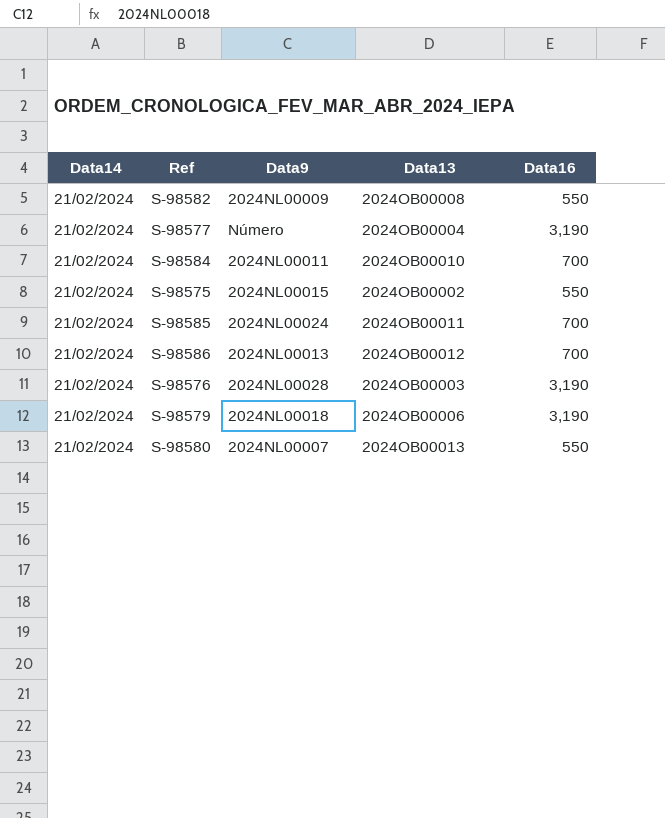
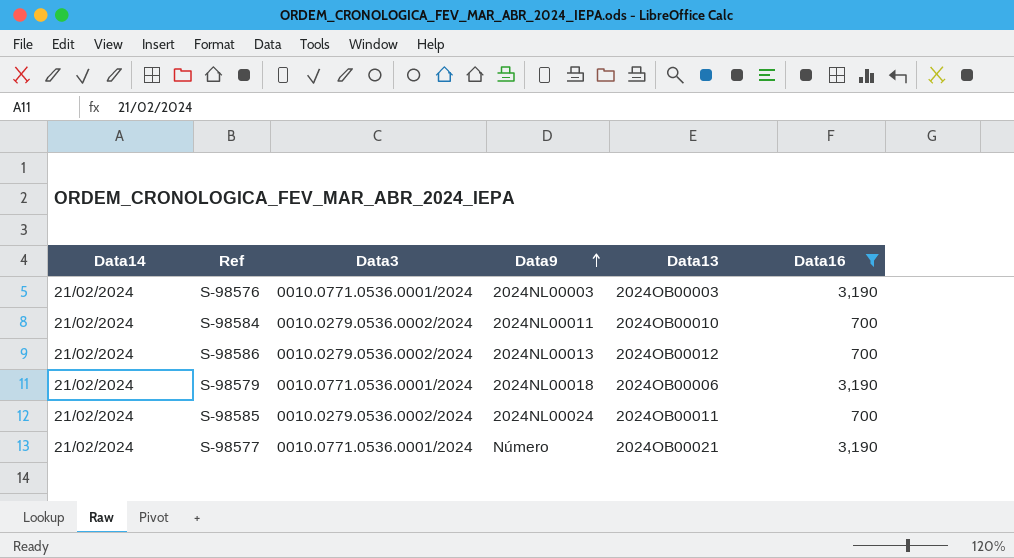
filter: none -> Data16 != 550
row order: none -> Data9 ascending
column Data3 | position: none -> 3
S-98576 | Data9: 2024NL00028 -> 2024NL00003
S-98577 | Data13: 2024OB00004 -> 2024OB00021

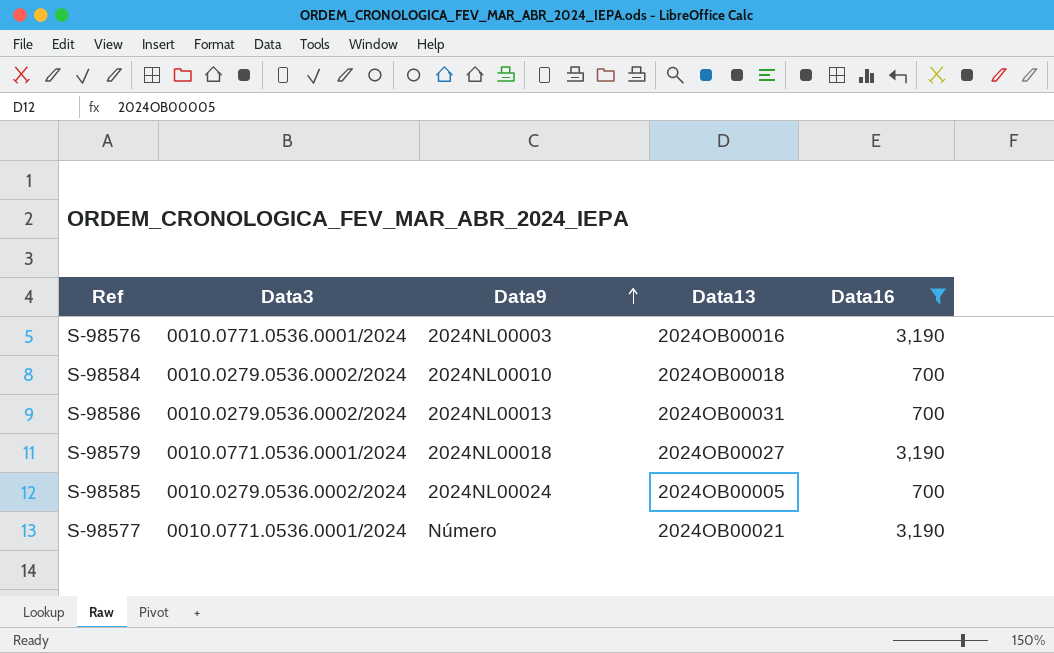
column Data14 | position: 1 -> none
S-98576 | Data13: 2024OB00003 -> 2024OB00016
S-98584 | Data9: 2024NL00011 -> 2024NL00010
S-98584 | Data13: 2024OB00010 -> 2024OB00018
S-98586 | Data13: 2024OB00012 -> 2024OB00031
S-98579 | Data13: 2024OB00006 -> 2024OB00027
S-98585 | Data13: 2024OB00011 -> 2024OB00005

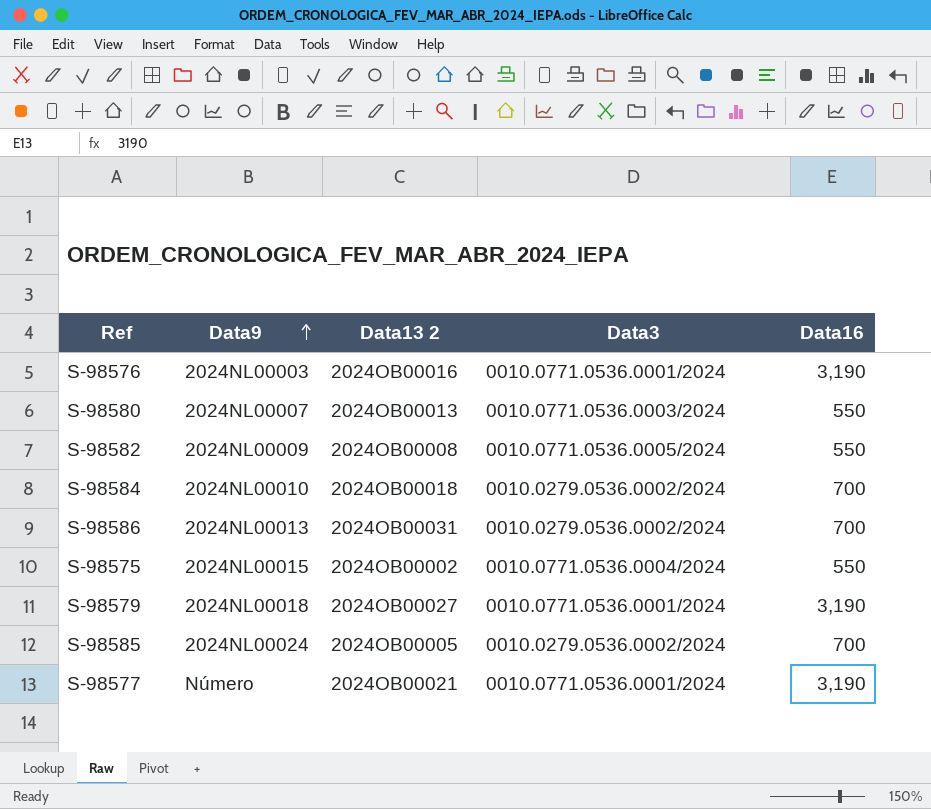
filter: Data16 != 550 -> none
column name: Data13 -> Data13 2
column Data3 | position: 2 -> 4

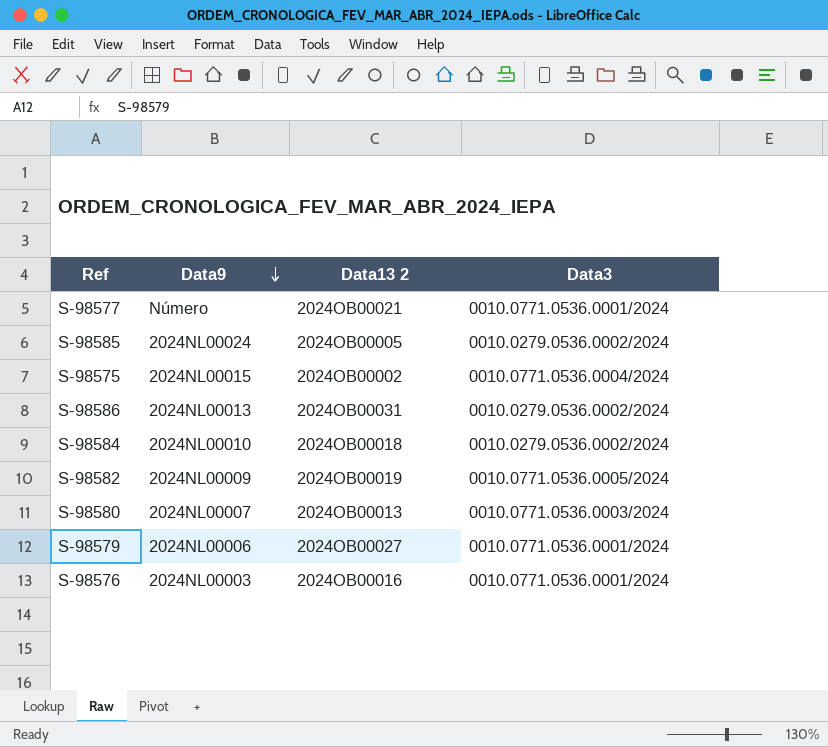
row order: Data9 ascending -> Data9 descending
column Data16 | position: 5 -> none
S-98582 | Data13 2: 2024OB00008 -> 2024OB00019
S-98579 | Data9: 2024NL00018 -> 2024NL00006

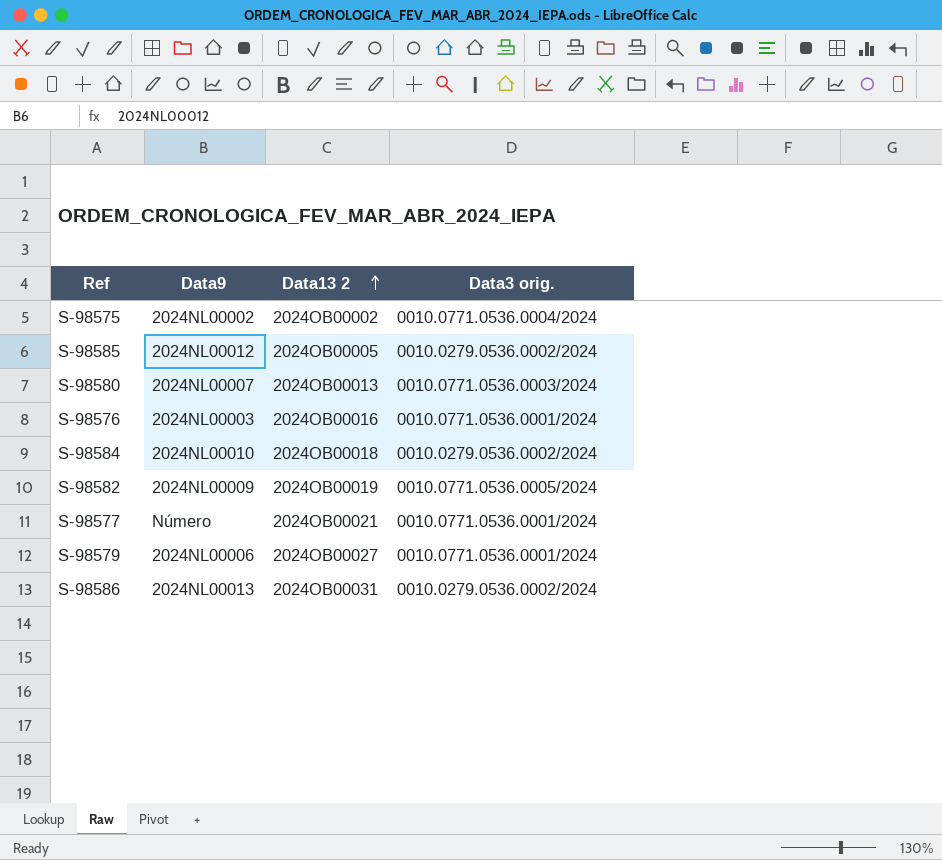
row order: Data9 descending -> Data13 2 ascending
column name: Data3 -> Data3 orig.
S-98575 | Data9: 2024NL00015 -> 2024NL00002
S-98585 | Data9: 2024NL00024 -> 2024NL00012

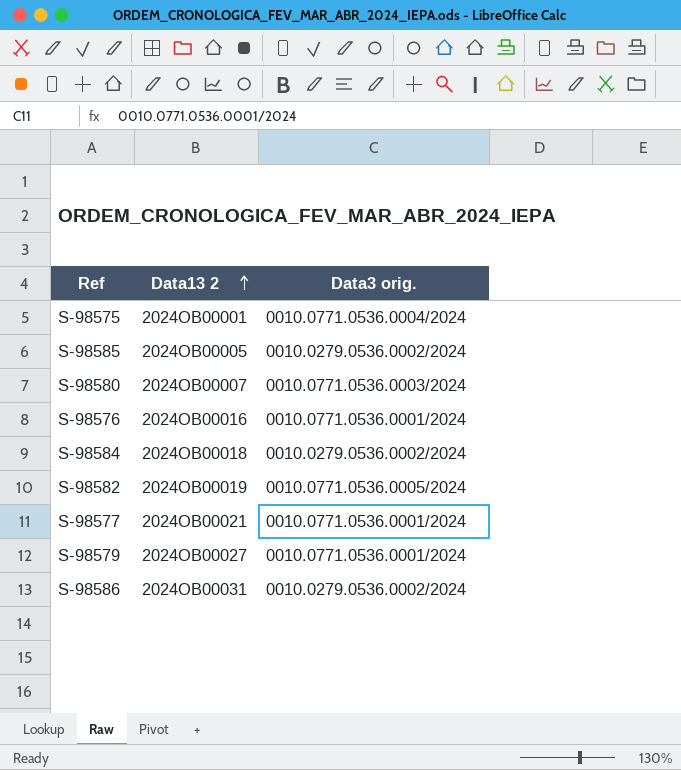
column Data9 | position: 2 -> none
S-98575 | Data13 2: 2024OB00002 -> 2024OB00001
S-98580 | Data13 2: 2024OB00013 -> 2024OB00007

